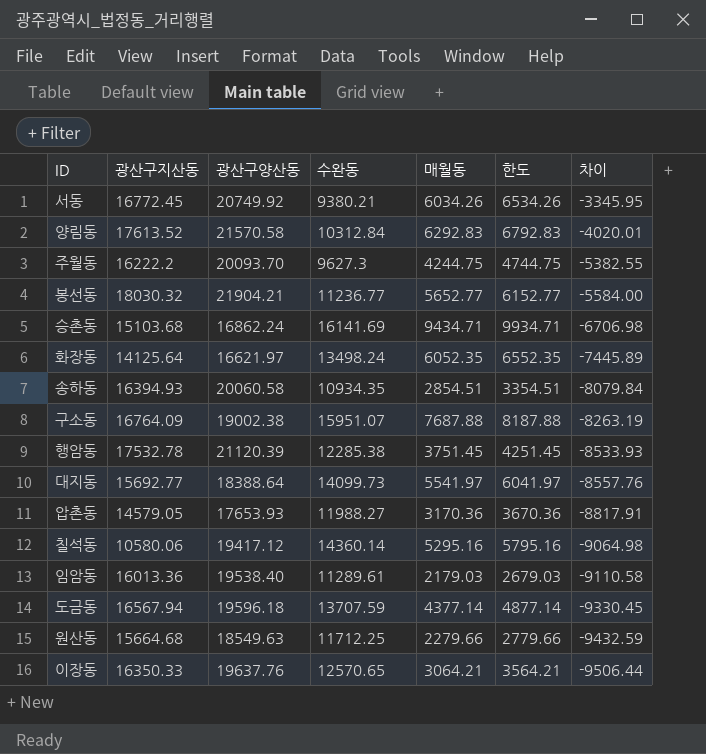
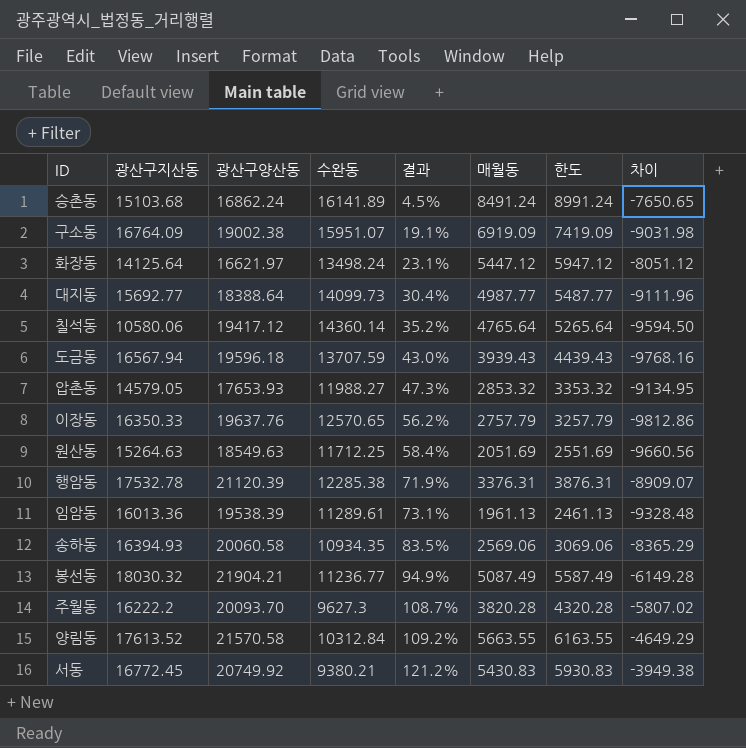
row order: 차이 descending -> 결과 ascending
column 결과 | formula: none -> ([광산구양산동] - [수완동]) / [수완동]
승촌동 | 수완동: 16141.69 -> 16141.89
승촌동 | 매월동: 9434.71 -> 8491.24
승촌동 | 한도: 9934.71 -> 8991.24
승촌동 | 차이: -6706.98 -> -7650.65
구소동 | 매월동: 7687.88 -> 6919.09
구소동 | 한도: 8187.88 -> 7419.09
구소동 | 차이: -8263.19 -> -9031.98
화장동 | 매월동: 6052.35 -> 5447.12
화장동 | 한도: 6552.35 -> 5947.12
화장동 | 차이: -7445.89 -> -8051.12
대지동 | 매월동: 5541.97 -> 4987.77
대지동 | 한도: 6041.97 -> 5487.77
대지동 | 차이: -8557.76 -> -9111.96
칠석동 | 매월동: 5295.16 -> 4765.64
칠석동 | 한도: 5795.16 -> 5265.64
칠석동 | 차이: -9064.98 -> -9594.50
도금동 | 매월동: 4377.14 -> 3939.43
도금동 | 한도: 4877.14 -> 4439.43
도금동 | 차이: -9330.45 -> -9768.16
압촌동 | 매월동: 3170.36 -> 2853.32
압촌동 | 한도: 3670.36 -> 3353.32
압촌동 | 차이: -8817.91 -> -9134.95
이장동 | 매월동: 3064.21 -> 2757.79
이장동 | 한도: 3564.21 -> 3257.79
이장동 | 차이: -9506.44 -> -9812.86
원산동 | 광산구지산동: 15664.68 -> 15264.63
원산동 | 매월동: 2279.66 -> 2051.69
원산동 | 한도: 2779.66 -> 2551.69
원산동 | 차이: -9432.59 -> -9660.56
행암동 | 매월동: 3751.45 -> 3376.31
행암동 | 한도: 4251.45 -> 3876.31
행암동 | 차이: -8533.93 -> -8909.07
임암동 | 광산구양산동: 19538.40 -> 19538.39
임암동 | 매월동: 2179.03 -> 1961.13
임암동 | 한도: 2679.03 -> 2461.13
임암동 | 차이: -9110.58 -> -9328.48
송하동 | 매월동: 2854.51 -> 2569.06
송하동 | 한도: 3354.51 -> 3069.06
송하동 | 차이: -8079.84 -> -8365.29
봉선동 | 매월동: 5652.77 -> 5087.49
봉선동 | 한도: 6152.77 -> 5587.49
봉선동 | 차이: -5584.00 -> -6149.28
주월동 | 매월동: 4244.75 -> 3820.28
주월동 | 한도: 4744.75 -> 4320.28
주월동 | 차이: -5382.55 -> -5807.02
양림동 | 매월동: 6292.83 -> 5663.55
양림동 | 한도: 6792.83 -> 6163.55
양림동 | 차이: -4020.01 -> -4649.29
서동 | 매월동: 6034.26 -> 5430.83
서동 | 한도: 6534.26 -> 5930.83
서동 | 차이: -3345.95 -> -3949.38

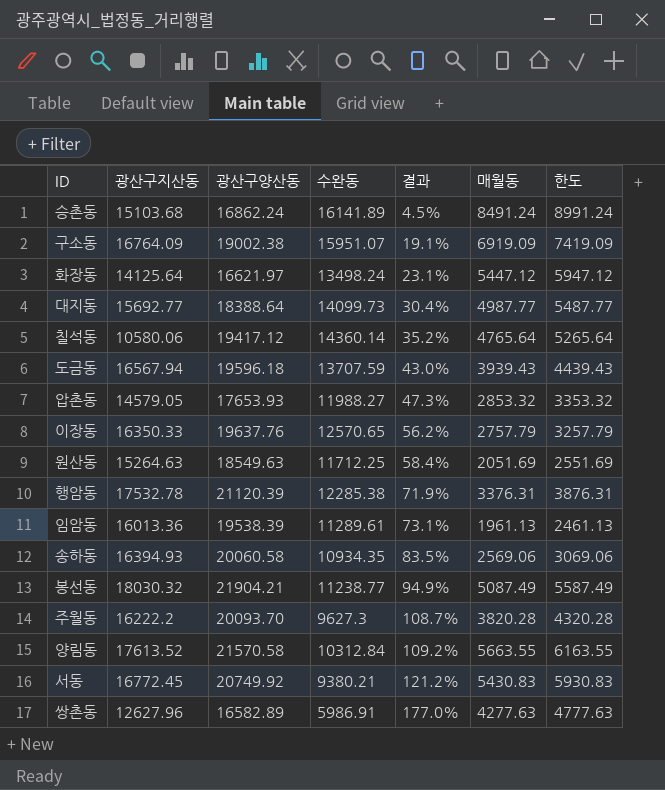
column 차이 | formula: [매월동] - [수완동] -> none
봉선동 | 수완동: 11236.77 -> 11238.77
row 쌍촌동: none -> 12627.96 | 16582.89 | 5986.91 | 177.0% | 4277.63 | 4777.63

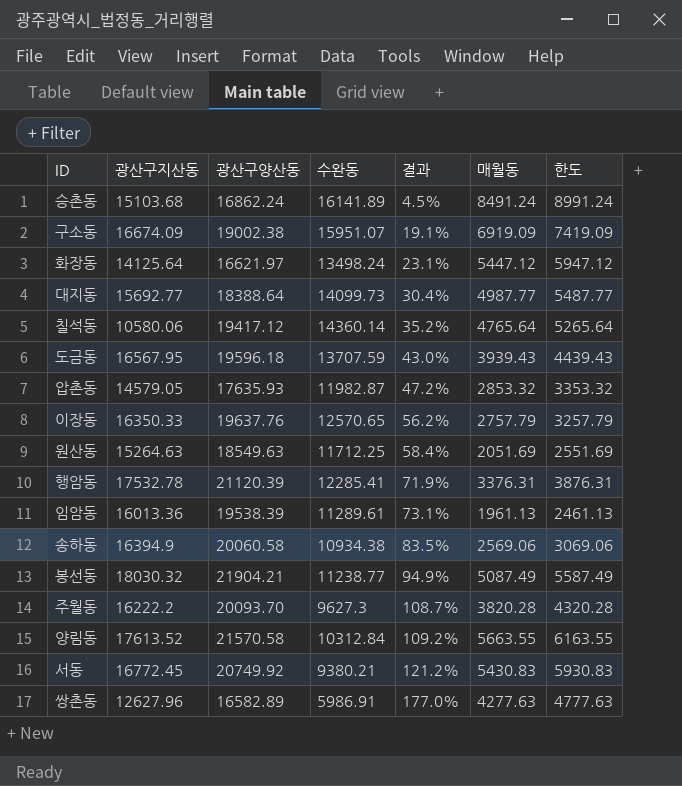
구소동 | 광산구지산동: 16764.09 -> 16674.09
도금동 | 광산구지산동: 16567.94 -> 16567.95
압촌동 | 광산구양산동: 17653.93 -> 17635.93
압촌동 | 수완동: 11988.27 -> 11982.87
압촌동 | 결과: 47.3% -> 47.2%
행암동 | 수완동: 12285.38 -> 12285.41
송하동 | 광산구지산동: 16394.93 -> 16394.9
송하동 | 수완동: 10934.35 -> 10934.38

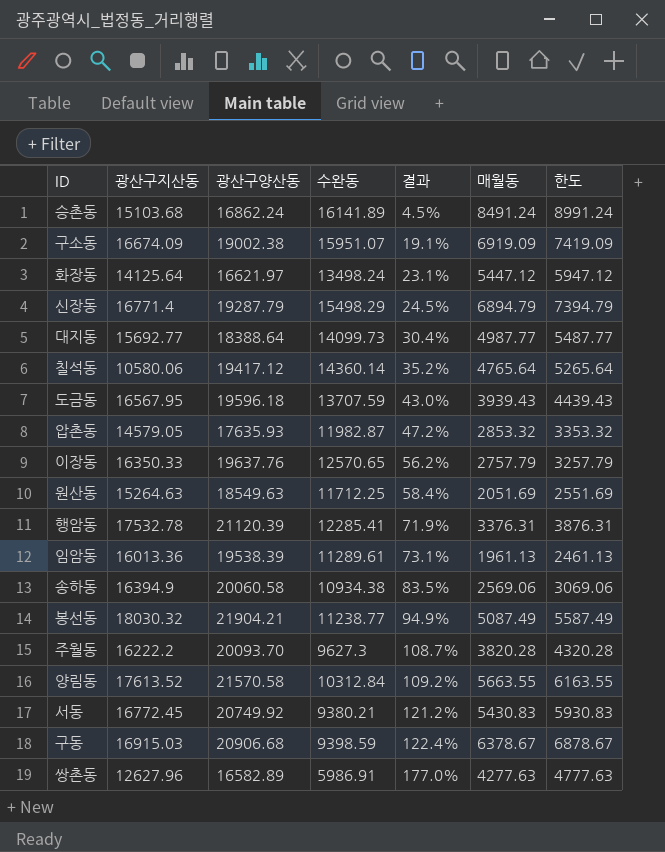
row 신장동: none -> 16771.4 | 19287.79 | 15498.29 | 24.5% | 6894.79 | 7394.79
row 구동: none -> 16915.03 | 20906.68 | 9398.59 | 122.4% | 6378.67 | 6878.67

